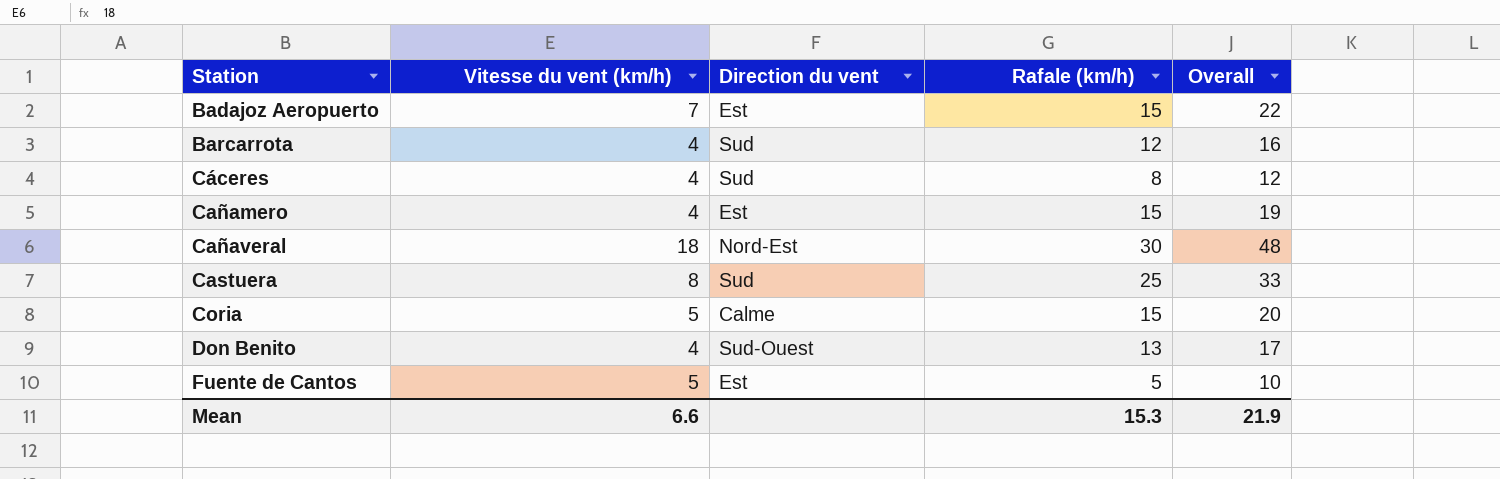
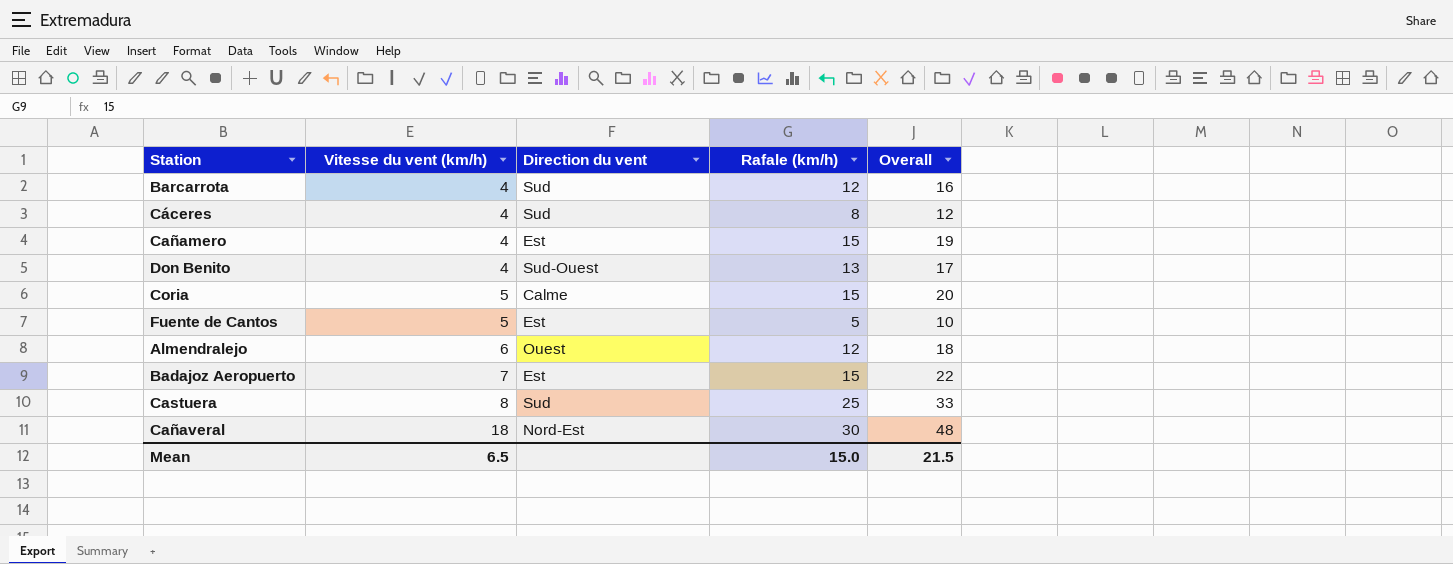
row order: Station ascending -> Vitesse du vent (km/h) ascending
row Almendralejo: none -> 6 | Ouest | 12 | 18
Mean | Vitesse du vent (km/h): 6.6 -> 6.5
Mean | Rafale (km/h): 15.3 -> 15.0
Mean | Overall: 21.9 -> 21.5

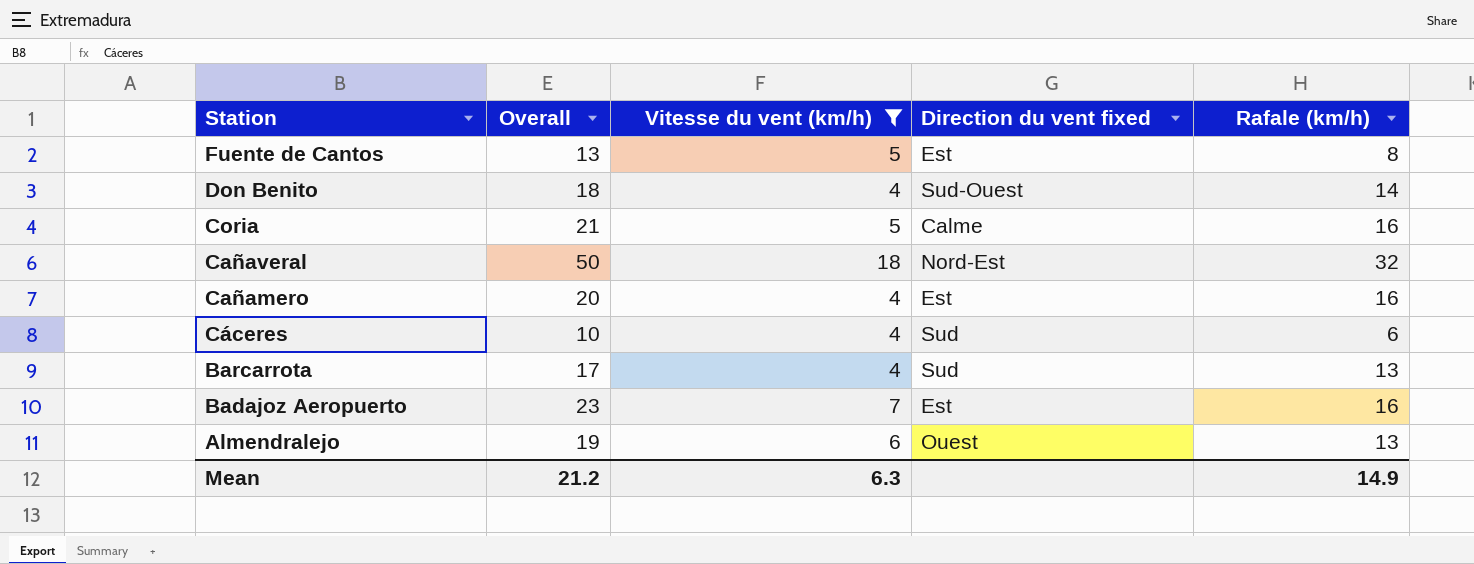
filter: none -> Vitesse du vent (km/h) != 8
row order: Vitesse du vent (km/h) ascending -> Station descending
column Overall | position: 5 -> 2
column name: Direction du vent -> Direction du vent fixed
Fuente de Cantos | Overall: 10 -> 13
Fuente de Cantos | Rafale (km/h): 5 -> 8
Don Benito | Overall: 17 -> 18
Don Benito | Rafale (km/h): 13 -> 14
Coria | Overall: 20 -> 21
Coria | Rafale (km/h): 15 -> 16
Cañaveral | Overall: 48 -> 50
Cañaveral | Rafale (km/h): 30 -> 32
Cañamero | Overall: 19 -> 20
Cañamero | Rafale (km/h): 15 -> 16
Cáceres | Overall: 12 -> 10
Cáceres | Rafale (km/h): 8 -> 6
Barcarrota | Overall: 16 -> 17
Barcarrota | Rafale (km/h): 12 -> 13
Badajoz Aeropuerto | Overall: 22 -> 23
Badajoz Aeropuerto | Rafale (km/h): 15 -> 16
Almendralejo | Overall: 18 -> 19
Almendralejo | Rafale (km/h): 12 -> 13
Mean | Overall: 21.5 -> 21.2
Mean | Vitesse du vent (km/h): 6.5 -> 6.3
Mean | Rafale (km/h): 15.0 -> 14.9

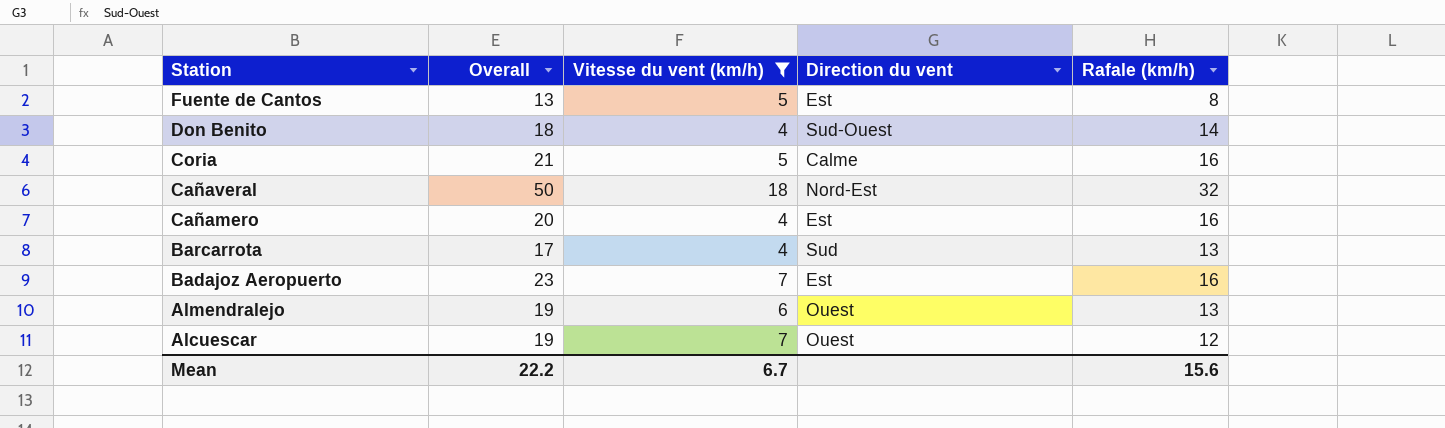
column name: Direction du vent fixed -> Direction du vent
row Cáceres: 10 | 4 | Sud | 6 -> none
row Alcuescar: none -> 19 | 7 | Ouest | 12
Mean | Overall: 21.2 -> 22.2
Mean | Vitesse du vent (km/h): 6.3 -> 6.7
Mean | Rafale (km/h): 14.9 -> 15.6

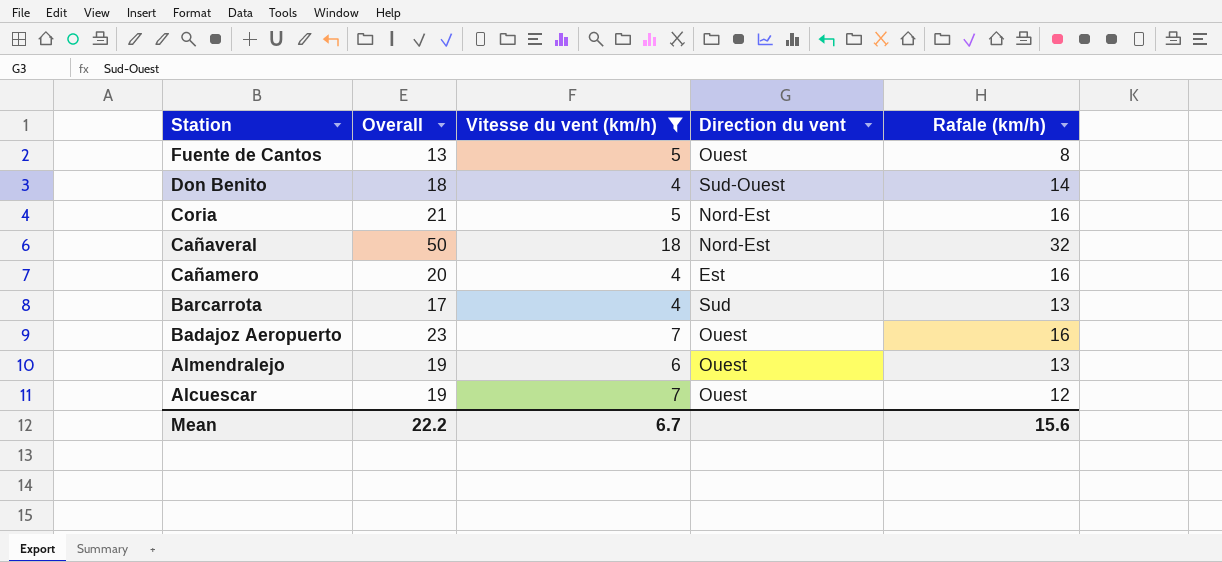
Fuente de Cantos | Direction du vent: Est -> Ouest
Coria | Direction du vent: Calme -> Nord-Est
Badajoz Aeropuerto | Direction du vent: Est -> Ouest

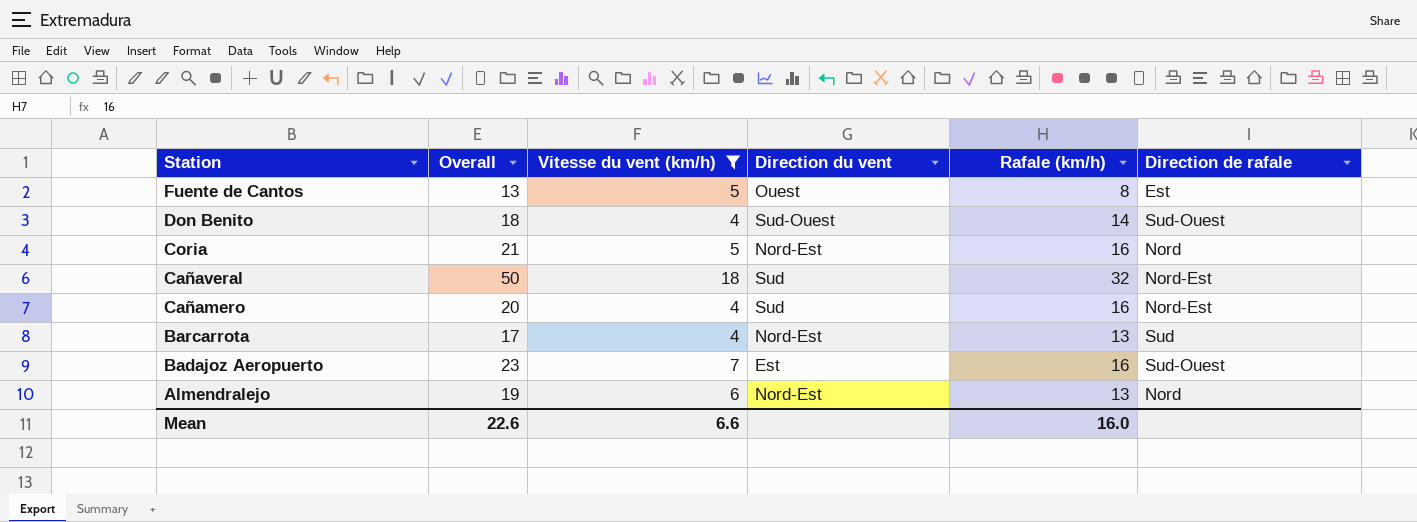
column Direction de rafale | position: none -> 6
row Alcuescar: 19 | 7 | Ouest | 12 -> none
Cañaveral | Direction du vent: Nord-Est -> Sud
Cañamero | Direction du vent: Est -> Sud
Barcarrota | Direction du vent: Sud -> Nord-Est
Badajoz Aeropuerto | Direction du vent: Ouest -> Est
Almendralejo | Direction du vent: Ouest -> Nord-Est
Mean | Overall: 22.2 -> 22.6
Mean | Vitesse du vent (km/h): 6.7 -> 6.6
Mean | Rafale (km/h): 15.6 -> 16.0

